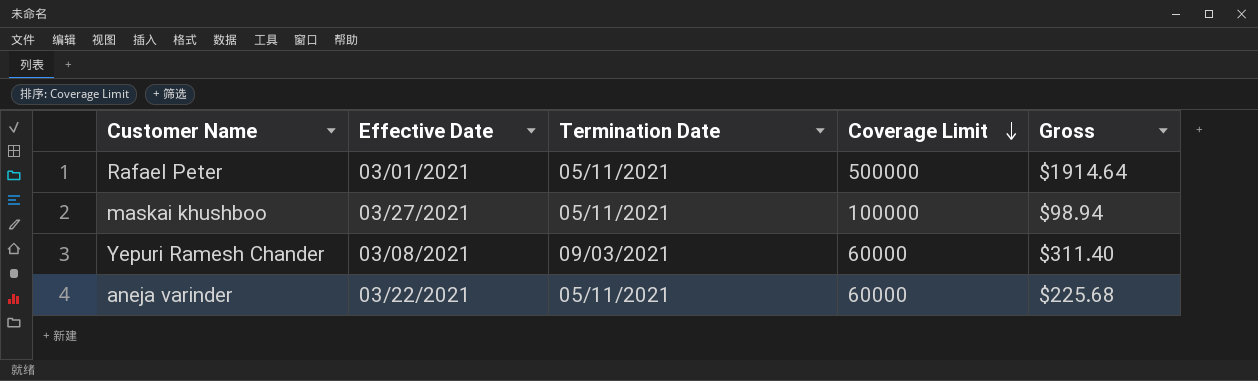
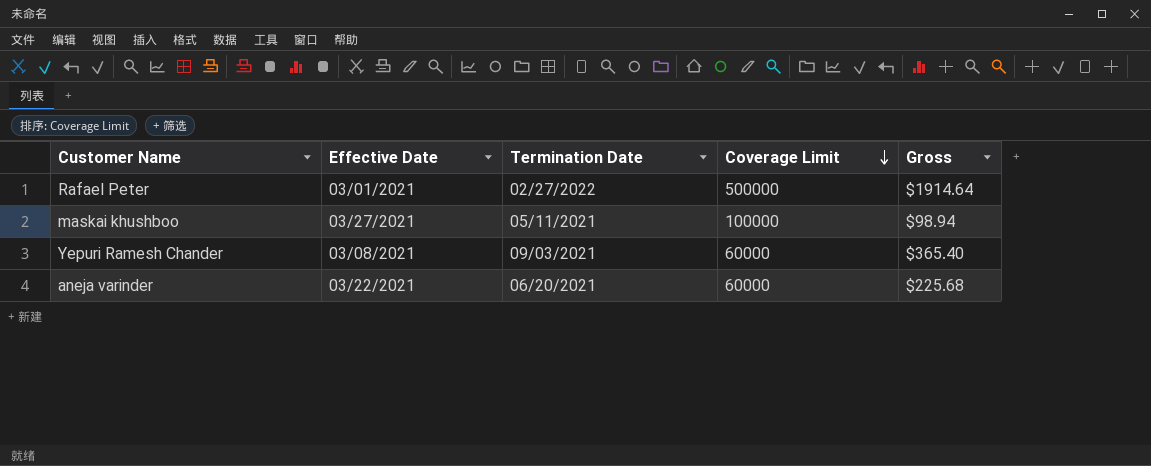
Rafael Peter | Termination Date: 05/11/2021 -> 02/27/2022
Yepuri Ramesh Chander | Gross: $311.40 -> $365.40
aneja varinder | Termination Date: 05/11/2021 -> 06/20/2021

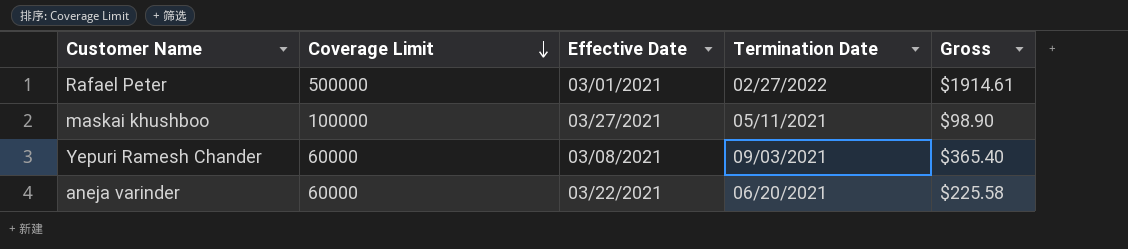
column Coverage Limit | position: 4 -> 2
Rafael Peter | Gross: $1914.64 -> $1914.61
maskai khushboo | Gross: $98.94 -> $98.90
aneja varinder | Gross: $225.68 -> $225.58

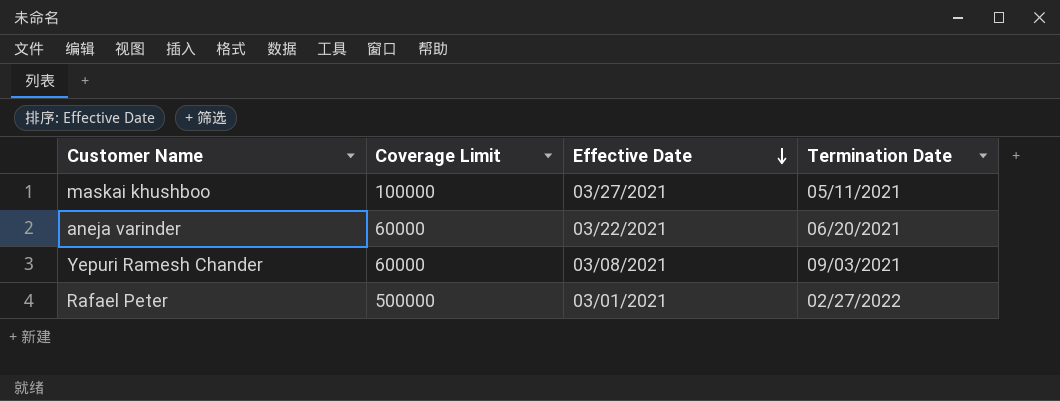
row order: Coverage Limit descending -> Effective Date descending
column Gross | position: 5 -> none

